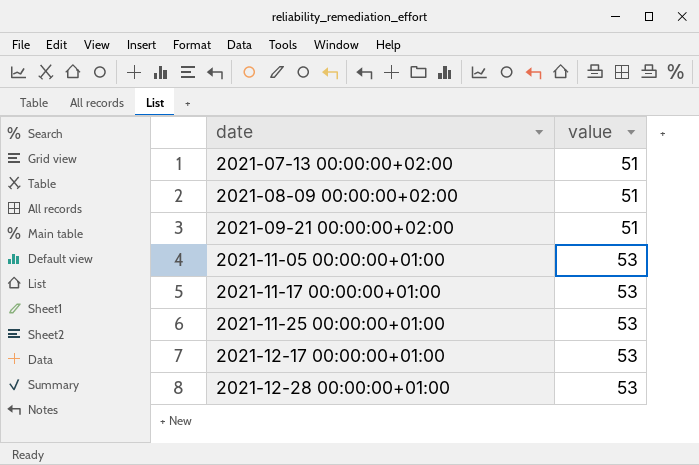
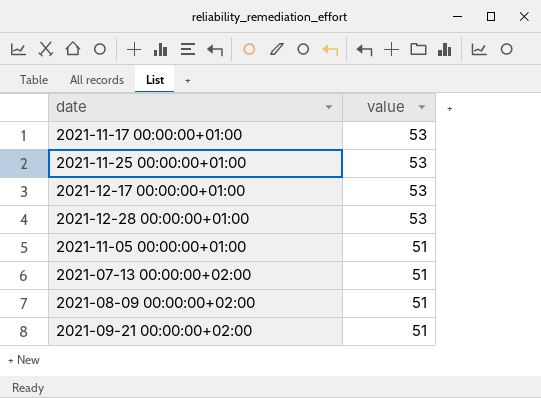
row order: date ascending -> value descending
2021-11-05 00:00:00+01:00 | value: 53 -> 51

